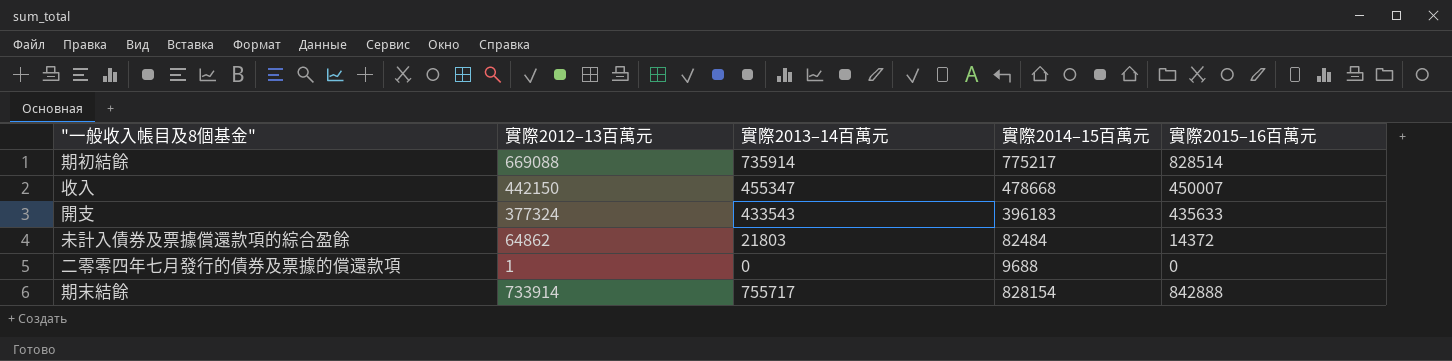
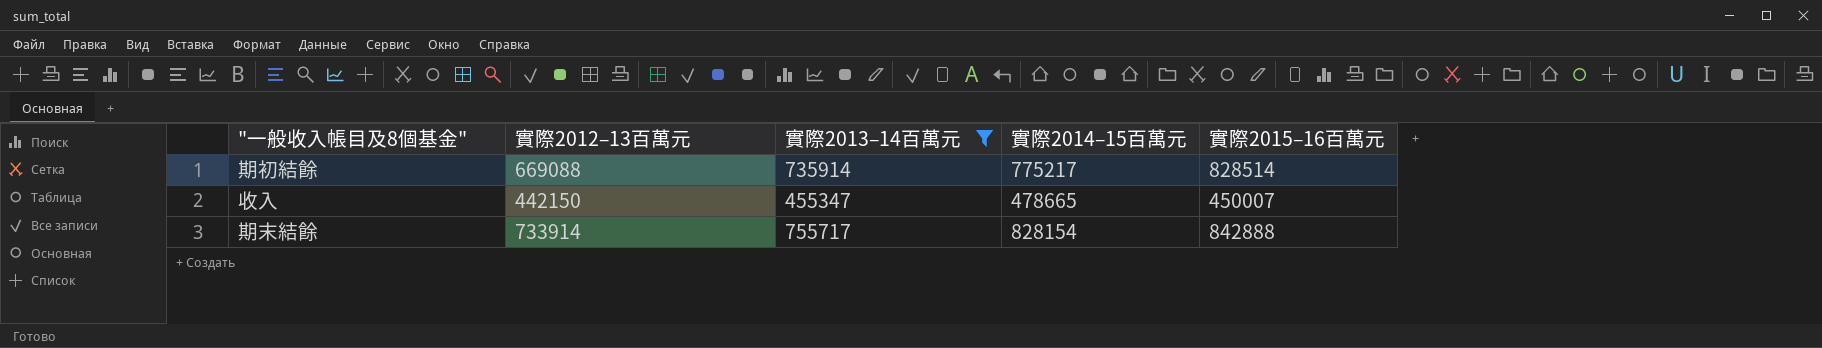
filter: none -> 實際2013–14百萬元 >= 455347
收入 | 實際2014–15百萬元: 478668 -> 478665

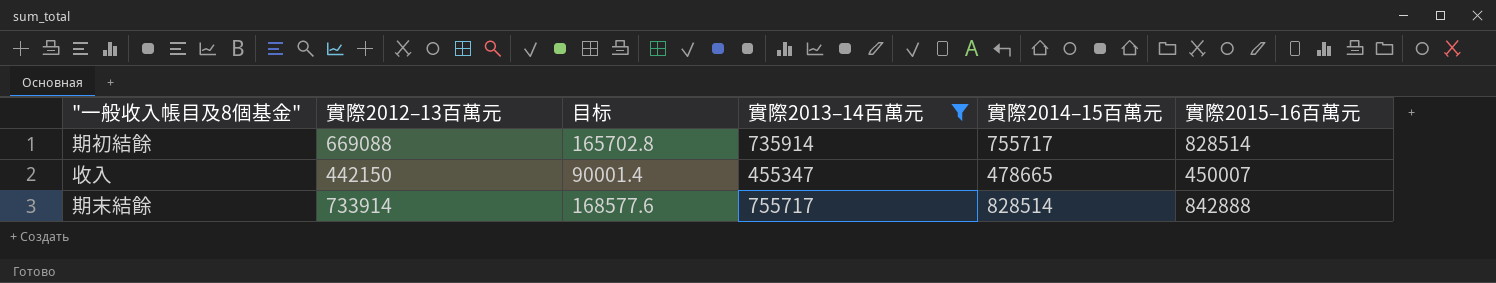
column 目标 | formula: none -> [實際2015–16百萬元] * 0.2
期初結餘 | 實際2014–15百萬元: 775217 -> 755717
期末結餘 | 實際2014–15百萬元: 828154 -> 828514

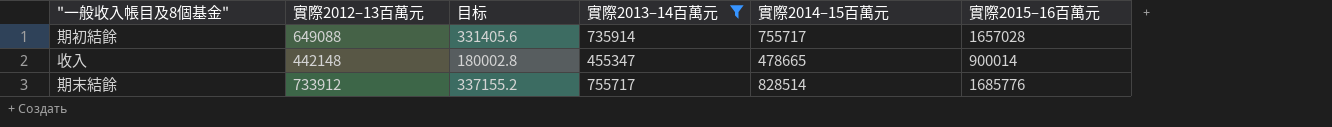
期初結餘 | 實際2012–13百萬元: 669088 -> 649088
期初結餘 | 目标: 165702.8 -> 331405.6
期初結餘 | 實際2015–16百萬元: 828514 -> 1657028
收入 | 實際2012–13百萬元: 442150 -> 442148
收入 | 目标: 90001.4 -> 180002.8
收入 | 實際2015–16百萬元: 450007 -> 900014
期末結餘 | 實際2012–13百萬元: 733914 -> 733912
期末結餘 | 目标: 168577.6 -> 337155.2
期末結餘 | 實際2015–16百萬元: 842888 -> 1685776

